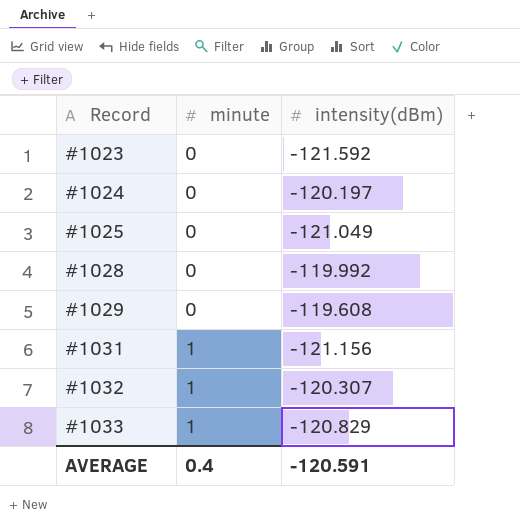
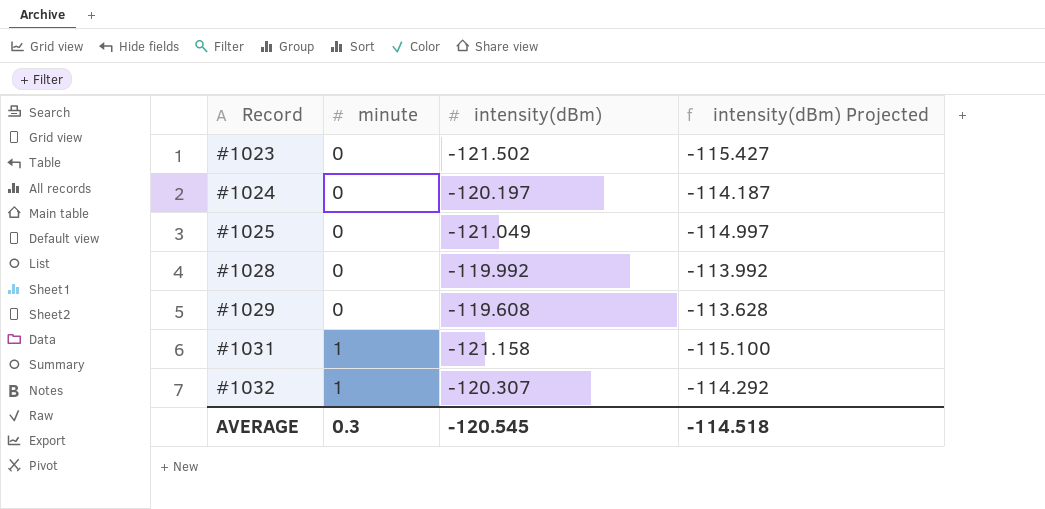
column intensity(dBm) Projected | formula: none -> [intensity(dBm)] * 0.95
row #1033: 1 | -120.829 -> none
#1023 | intensity(dBm): -121.592 -> -121.502
#1031 | intensity(dBm): -121.156 -> -121.158
AVERAGE | minute: 0.4 -> 0.3
AVERAGE | intensity(dBm): -120.591 -> -120.545

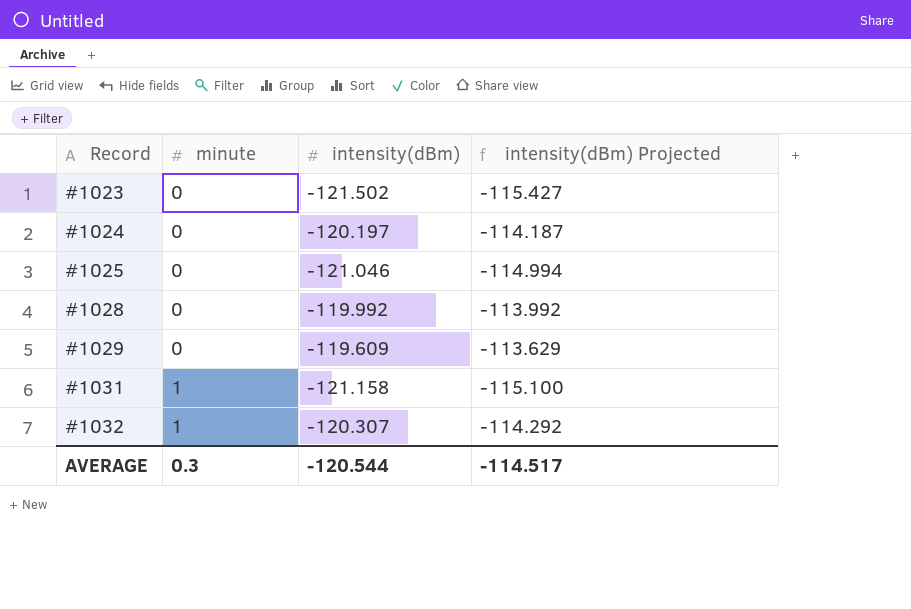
#1025 | intensity(dBm): -121.049 -> -121.046
#1025 | intensity(dBm) Projected: -114.997 -> -114.994
#1029 | intensity(dBm): -119.608 -> -119.609
#1029 | intensity(dBm) Projected: -113.628 -> -113.629
AVERAGE | intensity(dBm): -120.545 -> -120.544
AVERAGE | intensity(dBm) Projected: -114.518 -> -114.517

